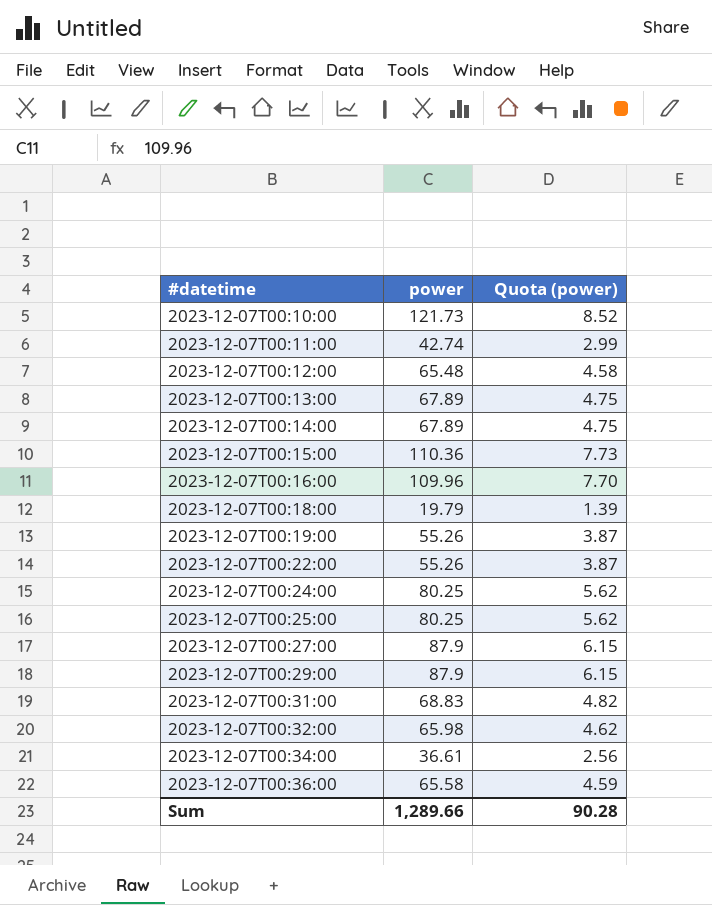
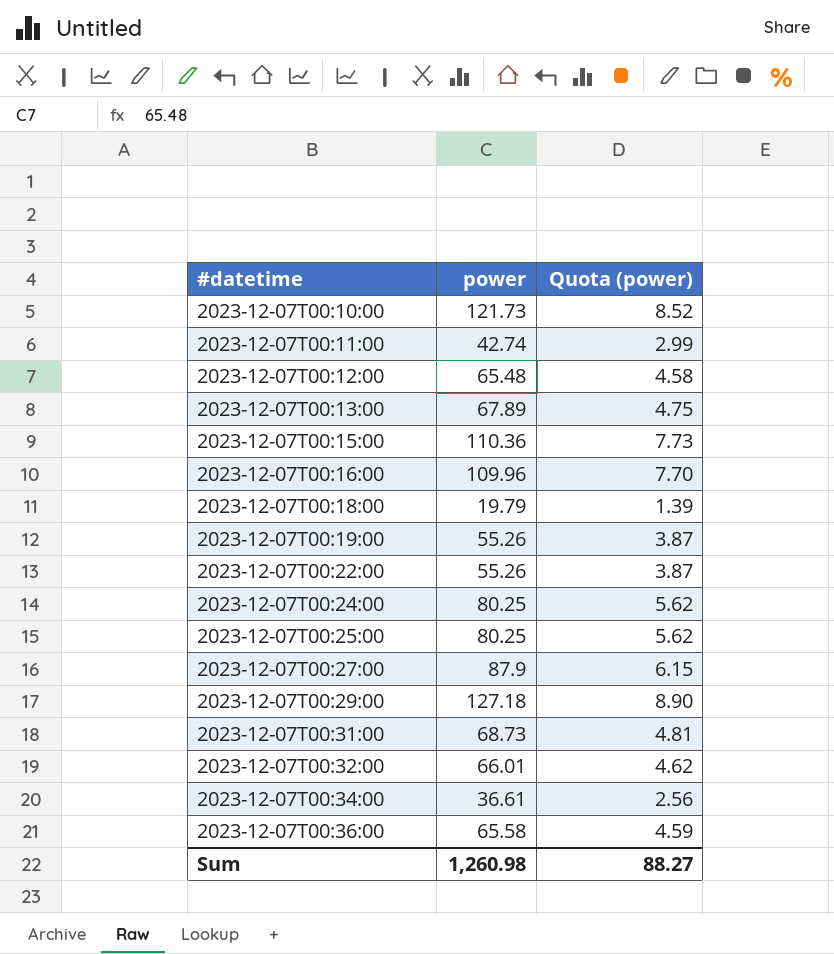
row 2023-12-07T00:14:00: 67.89 | 4.75 -> none
2023-12-07T00:29:00 | power: 87.9 -> 127.18
2023-12-07T00:29:00 | Quota (power): 6.15 -> 8.90
2023-12-07T00:31:00 | power: 68.83 -> 68.73
2023-12-07T00:31:00 | Quota (power): 4.82 -> 4.81
2023-12-07T00:32:00 | power: 65.98 -> 66.01
Sum | power: 1,289.66 -> 1,260.98
Sum | Quota (power): 90.28 -> 88.27

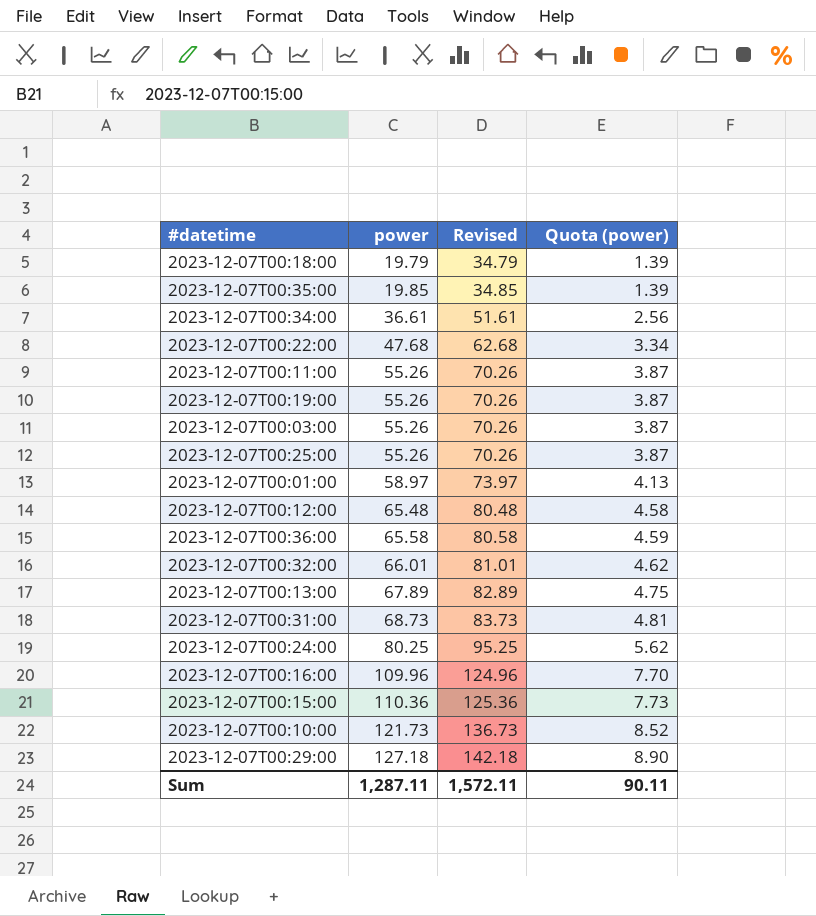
row order: #datetime ascending -> power ascending
column Revised | formula: none -> [power] + 15
row 2023-12-07T00:27:00: 87.9 | 6.15 -> none
row 2023-12-07T00:35:00: none -> 19.85 | 34.85 | 1.39
2023-12-07T00:22:00 | power: 55.26 -> 47.68
2023-12-07T00:22:00 | Quota (power): 3.87 -> 3.34
2023-12-07T00:11:00 | power: 42.74 -> 55.26
2023-12-07T00:11:00 | Quota (power): 2.99 -> 3.87
row 2023-12-07T00:03:00: none -> 55.26 | 70.26 | 3.87
2023-12-07T00:25:00 | power: 80.25 -> 55.26
2023-12-07T00:25:00 | Quota (power): 5.62 -> 3.87
row 2023-12-07T00:01:00: none -> 58.97 | 73.97 | 4.13
Sum | power: 1,260.98 -> 1,287.11
Sum | Quota (power): 88.27 -> 90.11

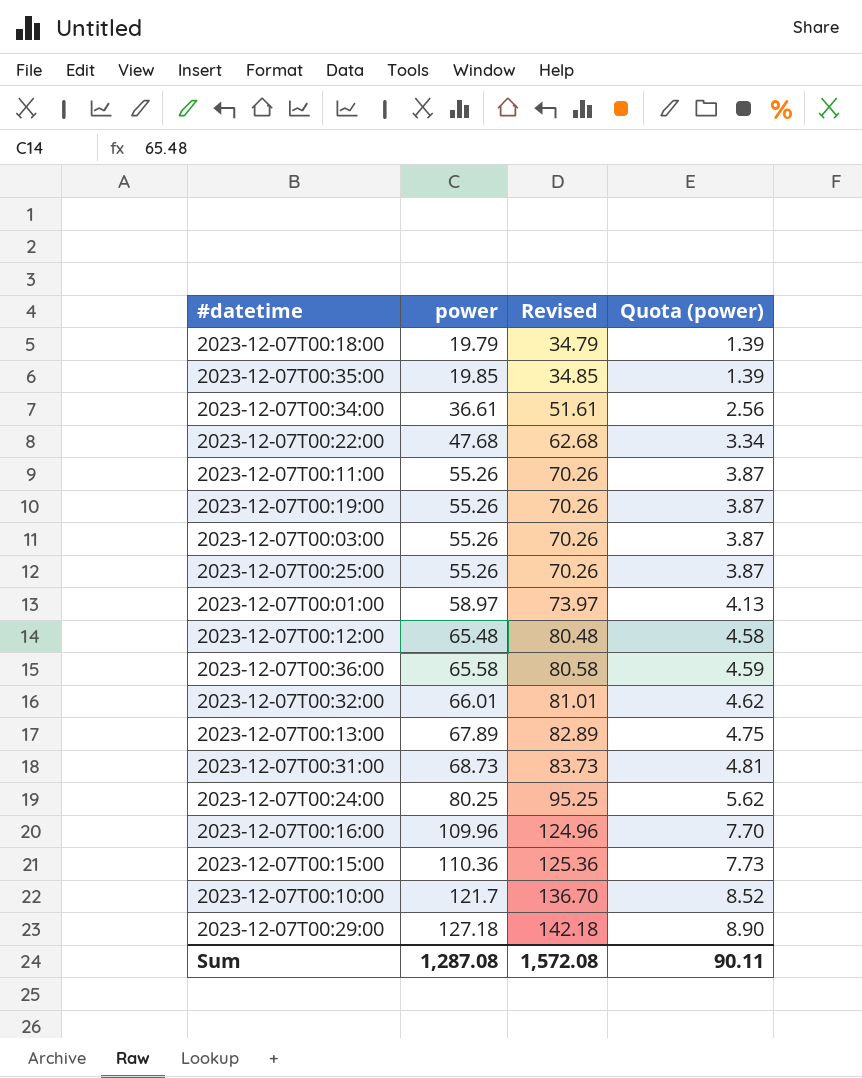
2023-12-07T00:10:00 | power: 121.73 -> 121.7
2023-12-07T00:10:00 | Revised: 136.73 -> 136.70
Sum | power: 1,287.11 -> 1,287.08
Sum | Revised: 1,572.11 -> 1,572.08

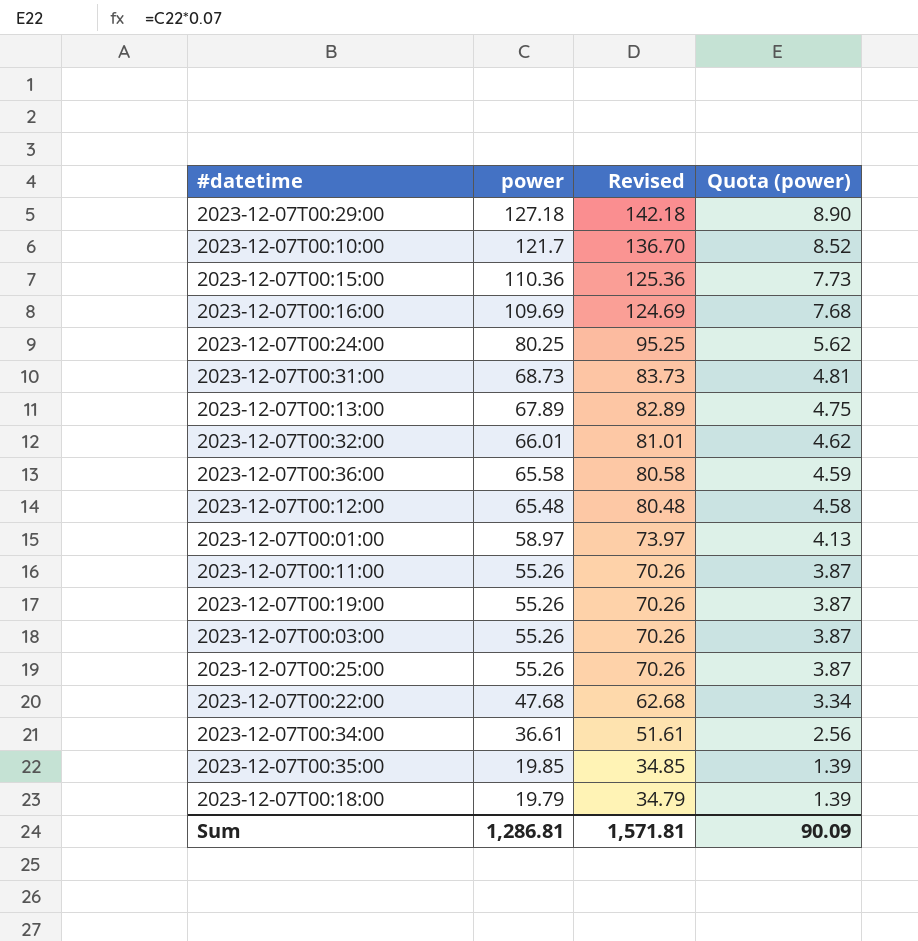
row order: power ascending -> power descending
2023-12-07T00:16:00 | power: 109.96 -> 109.69
2023-12-07T00:16:00 | Revised: 124.96 -> 124.69
2023-12-07T00:16:00 | Quota (power): 7.70 -> 7.68
Sum | power: 1,287.08 -> 1,286.81
Sum | Revised: 1,572.08 -> 1,571.81
Sum | Quota (power): 90.11 -> 90.09

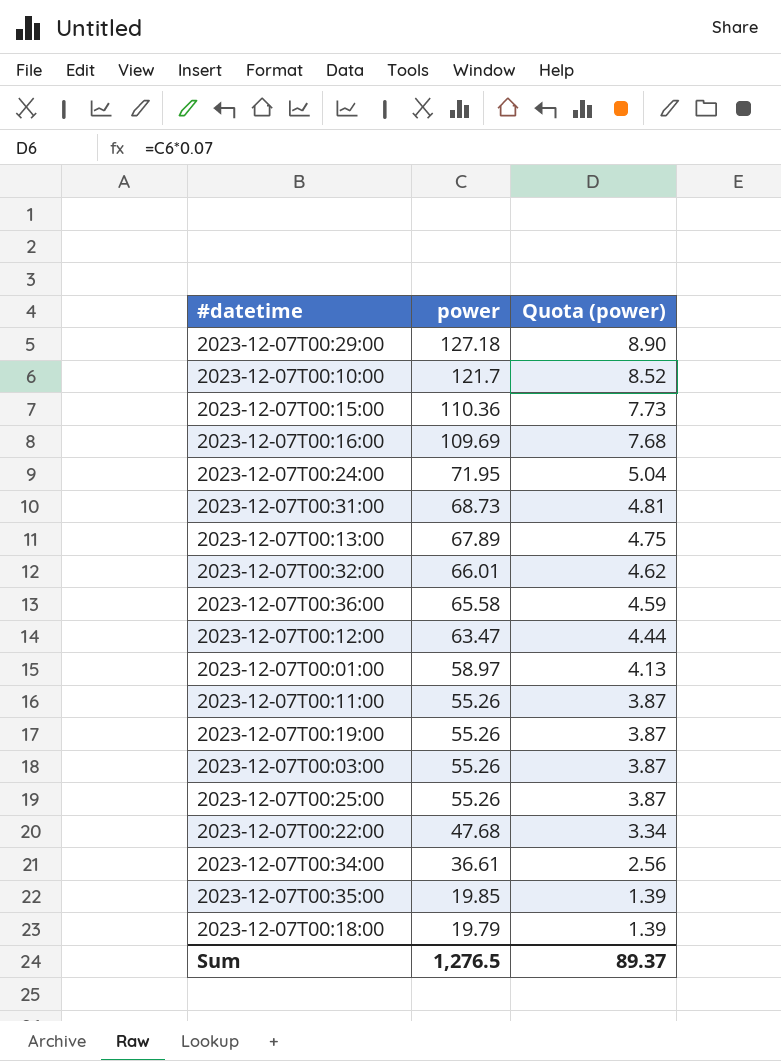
column Revised | formula: [power] + 15 -> none
2023-12-07T00:24:00 | power: 80.25 -> 71.95
2023-12-07T00:24:00 | Quota (power): 5.62 -> 5.04
2023-12-07T00:12:00 | power: 65.48 -> 63.47
2023-12-07T00:12:00 | Quota (power): 4.58 -> 4.44
Sum | power: 1,286.81 -> 1,276.5
Sum | Quota (power): 90.09 -> 89.37

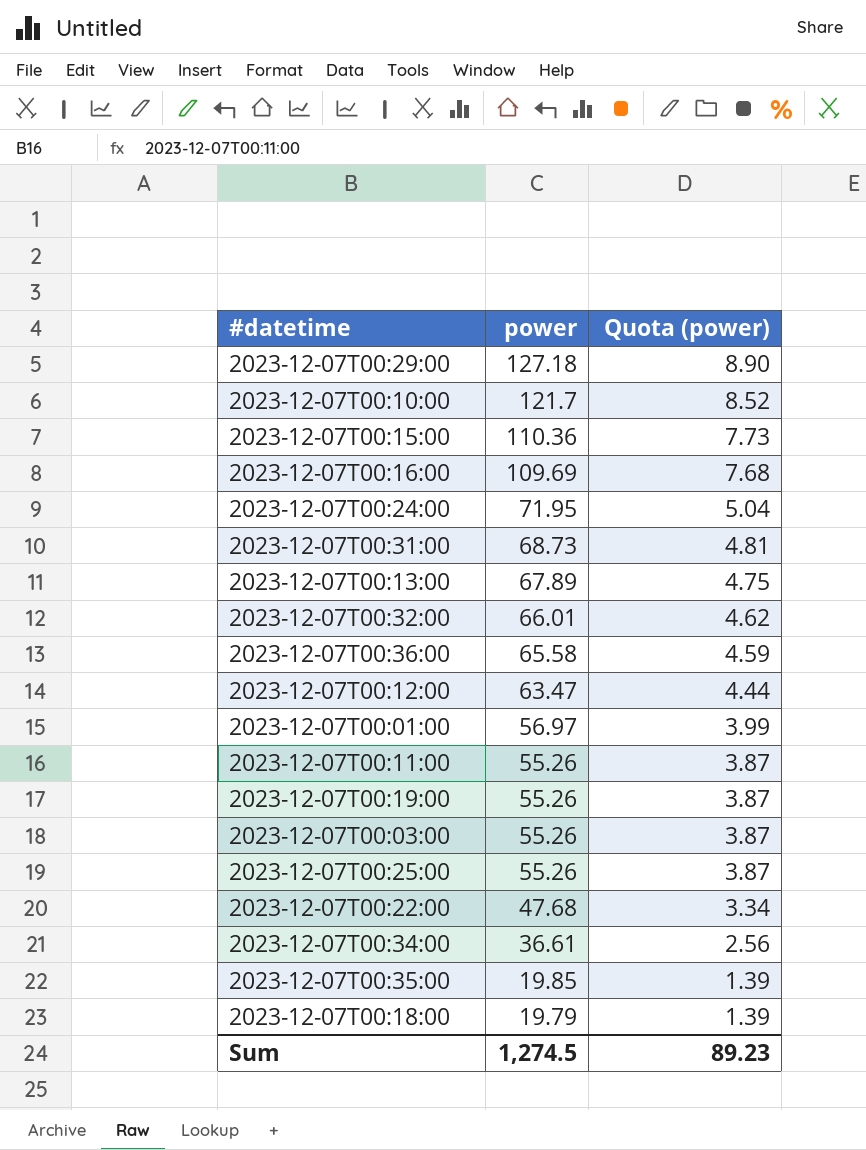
2023-12-07T00:01:00 | power: 58.97 -> 56.97
2023-12-07T00:01:00 | Quota (power): 4.13 -> 3.99
Sum | power: 1,276.5 -> 1,274.5
Sum | Quota (power): 89.37 -> 89.23

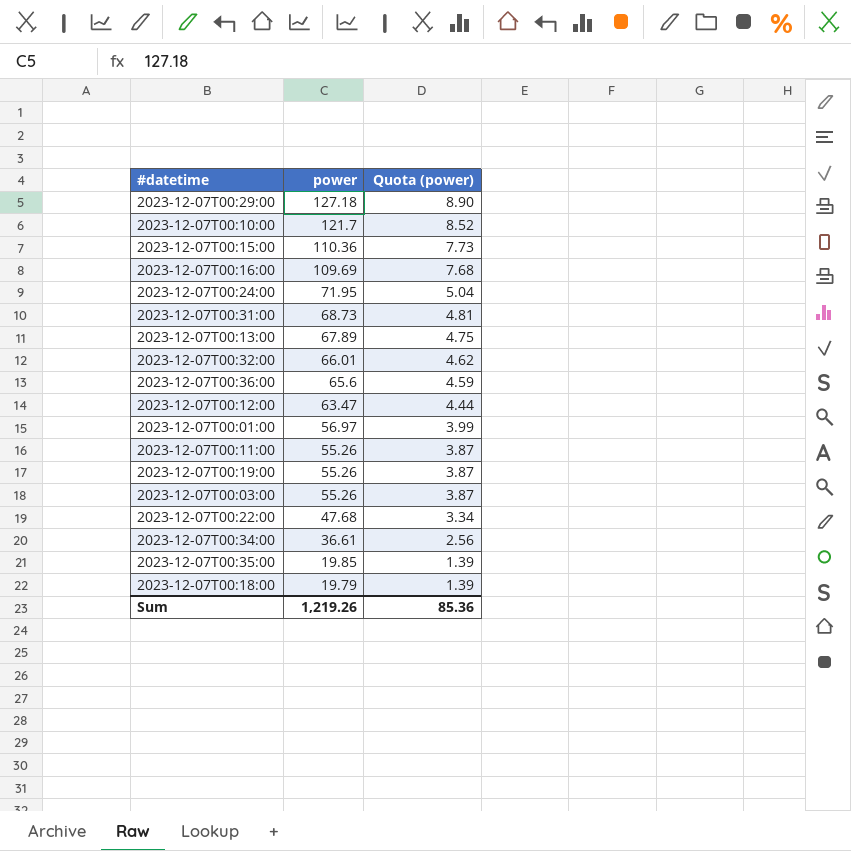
row 2023-12-07T00:25:00: 55.26 | 3.87 -> none
2023-12-07T00:36:00 | power: 65.58 -> 65.6
Sum | power: 1,274.5 -> 1,219.26
Sum | Quota (power): 89.23 -> 85.36

